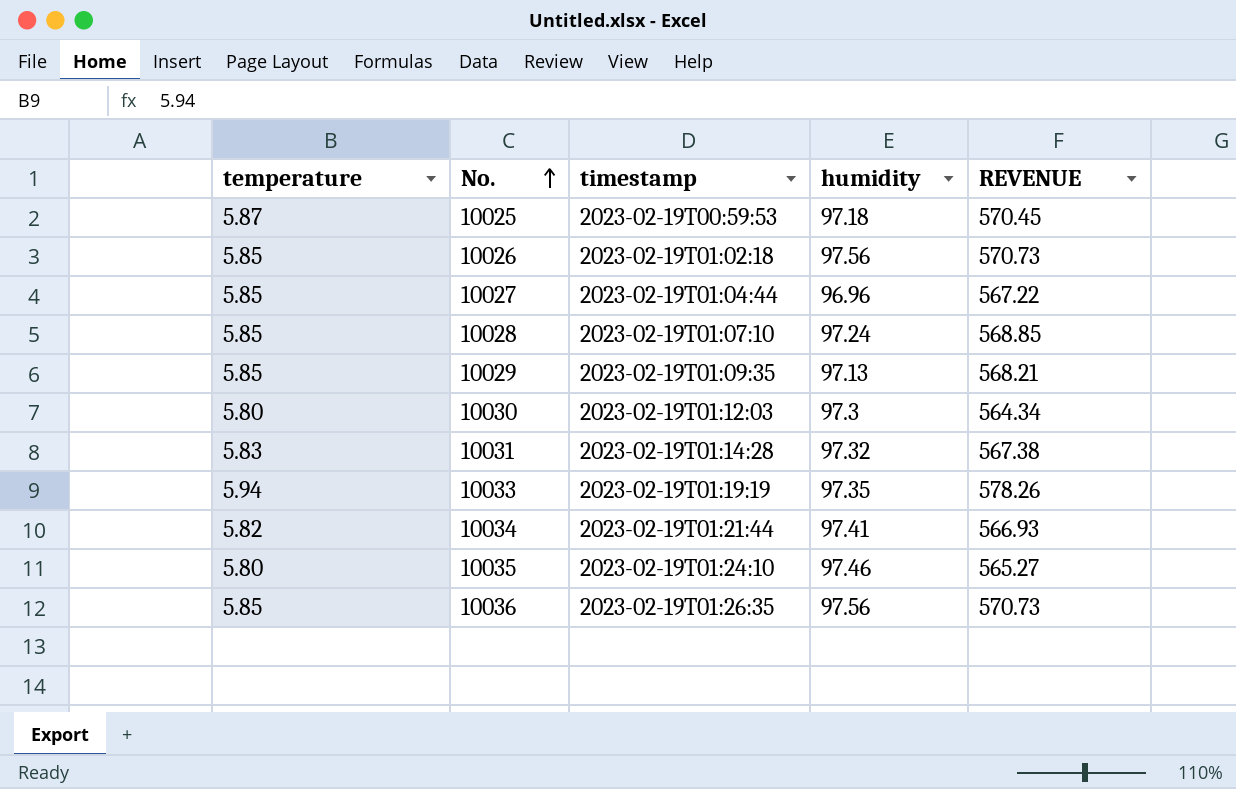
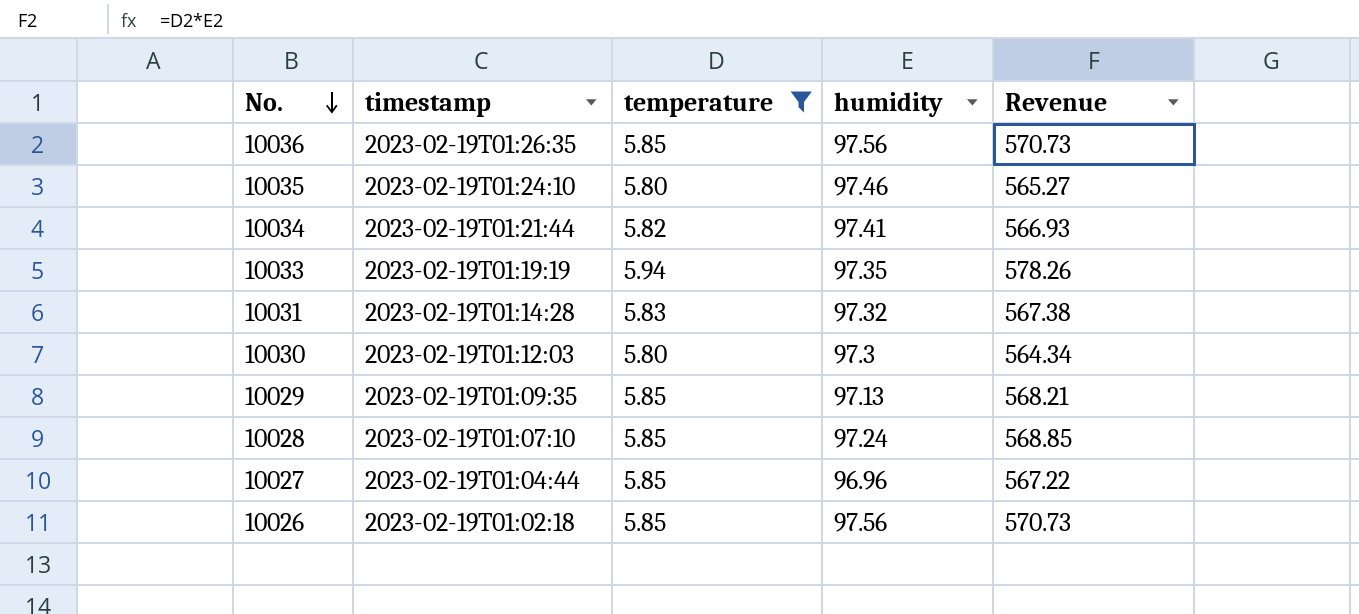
filter: none -> temperature != 5.87
row order: No. ascending -> No. descending
column temperature | position: 1 -> 3
column name: REVENUE -> Revenue

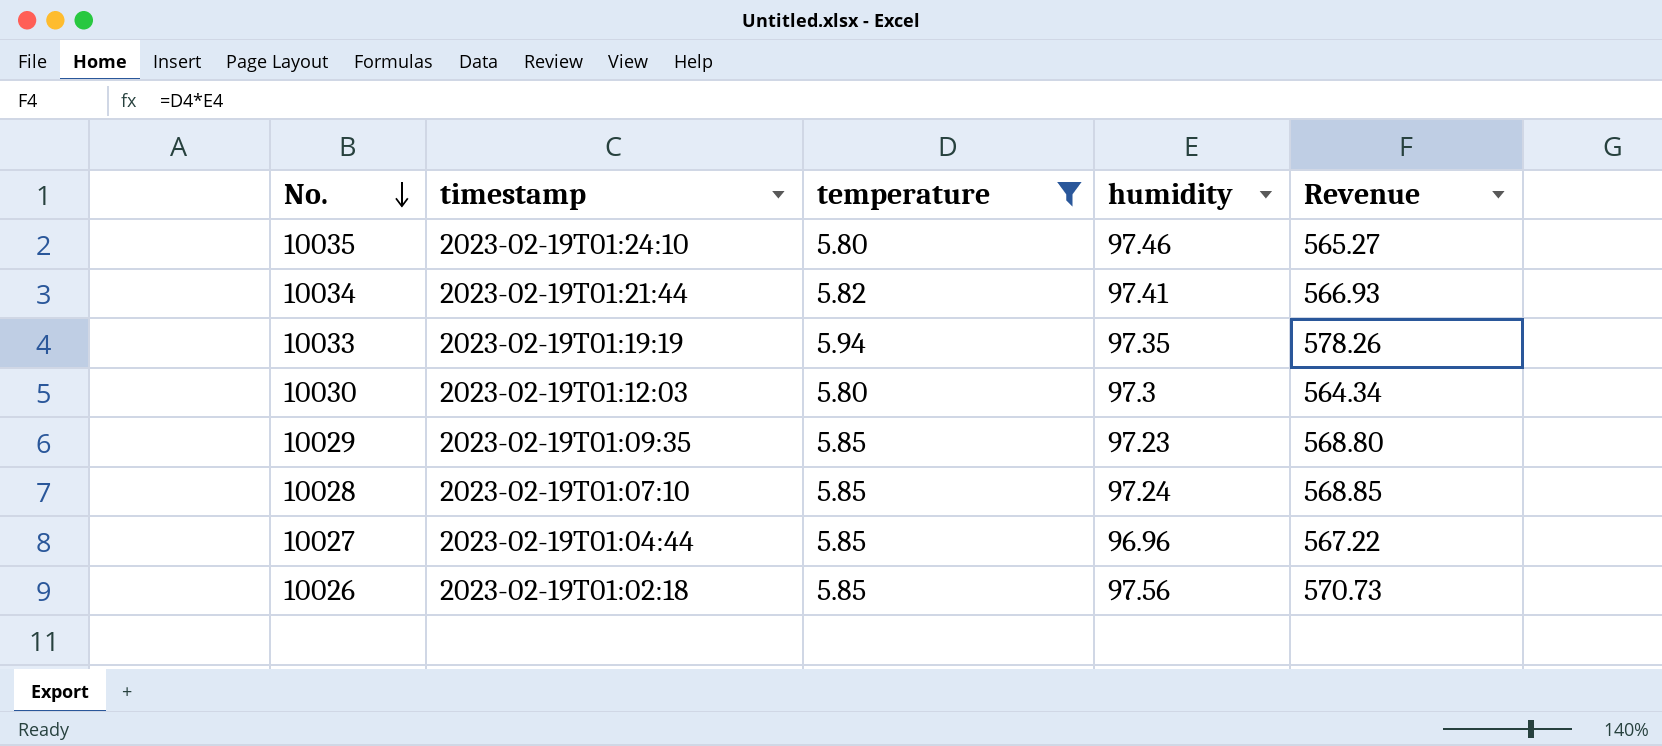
row 10036: 2023-02-19T01:26:35 | 5.85 | 97.56 | 570.73 -> none
row 10031: 2023-02-19T01:14:28 | 5.83 | 97.32 | 567.38 -> none
10029 | humidity: 97.13 -> 97.23
10029 | Revenue: 568.21 -> 568.80

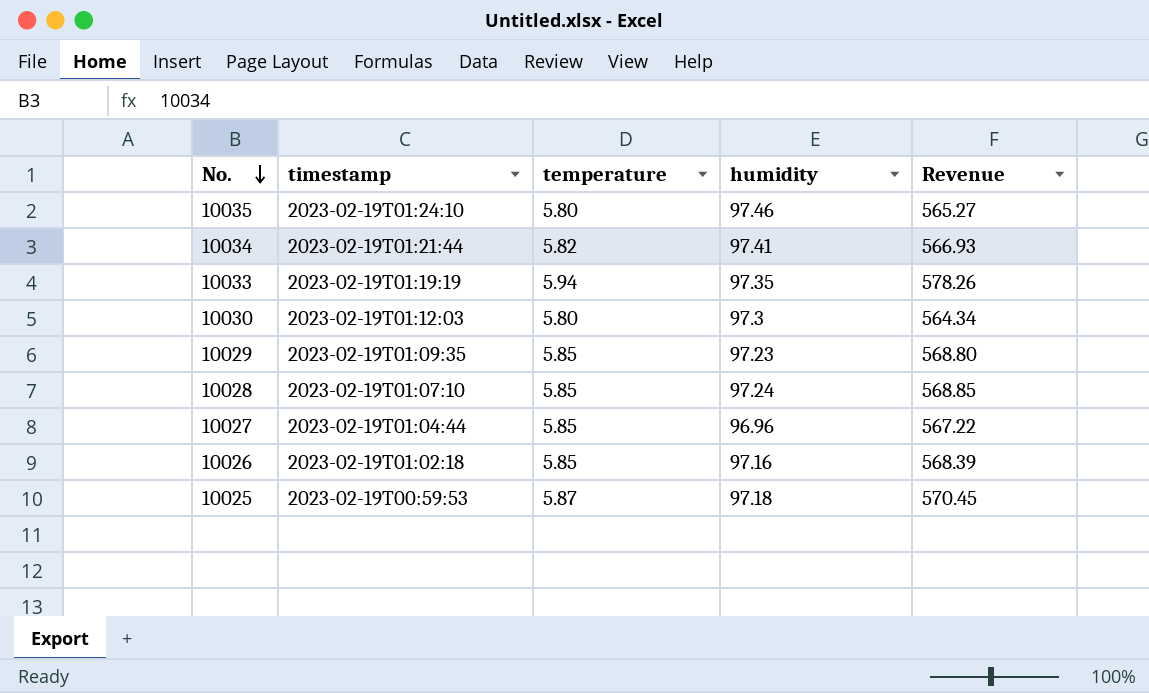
filter: temperature != 5.87 -> none
10026 | humidity: 97.56 -> 97.16
10026 | Revenue: 570.73 -> 568.39

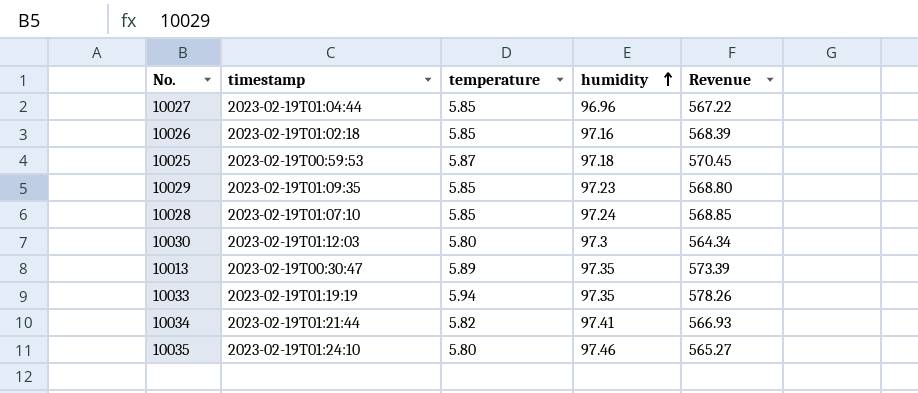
row order: No. descending -> humidity ascending
row 10013: none -> 2023-02-19T00:30:47 | 5.89 | 97.35 | 573.39

